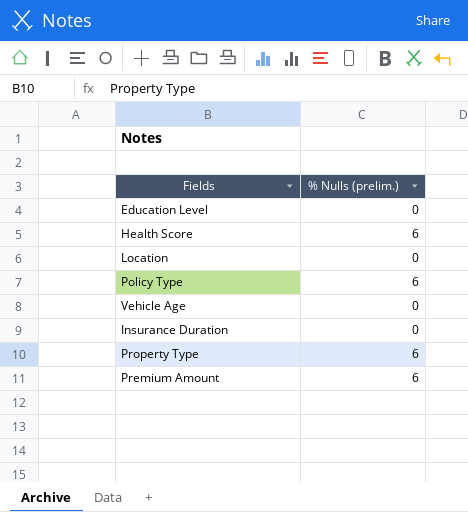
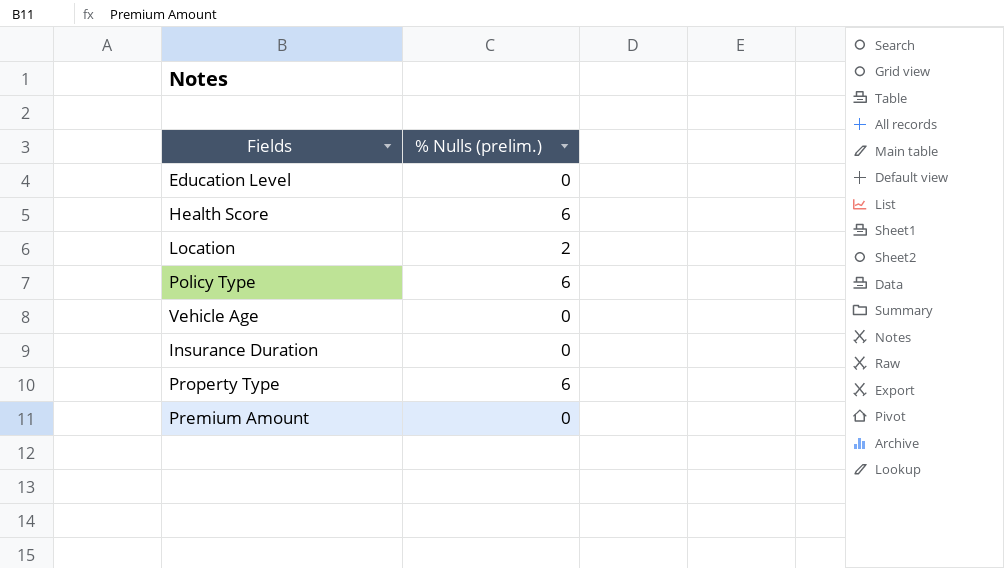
Location | % Nulls (prelim.): 0 -> 2
Premium Amount | % Nulls (prelim.): 6 -> 0

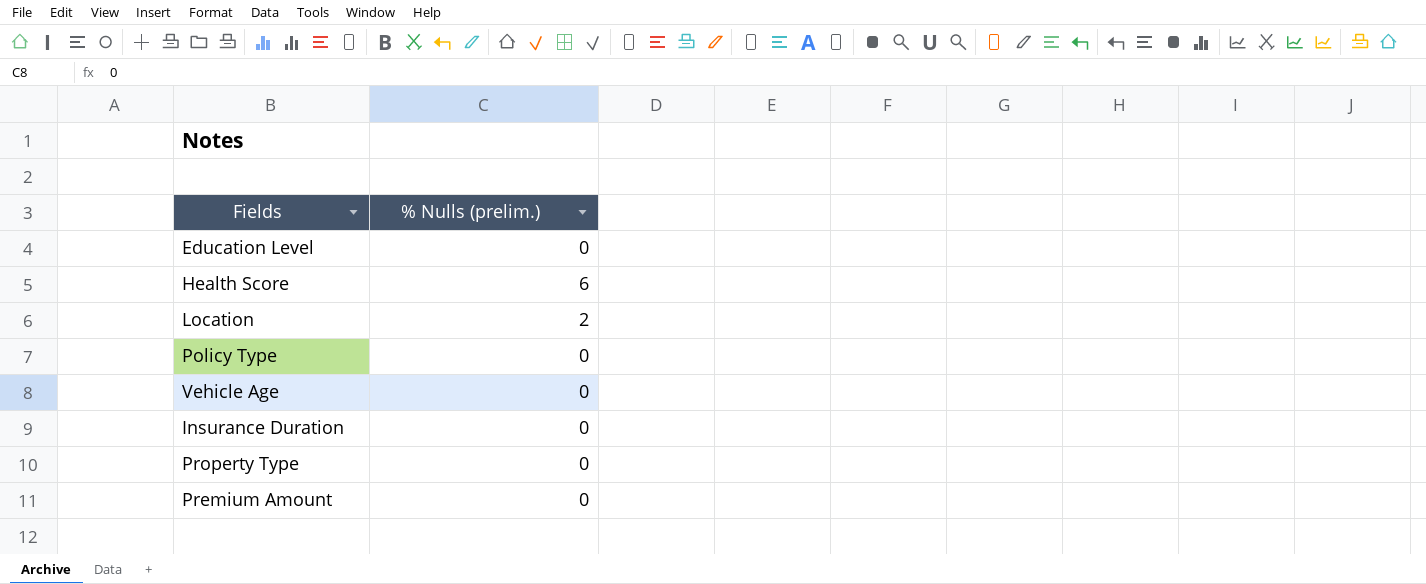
Policy Type | % Nulls (prelim.): 6 -> 0
Property Type | % Nulls (prelim.): 6 -> 0

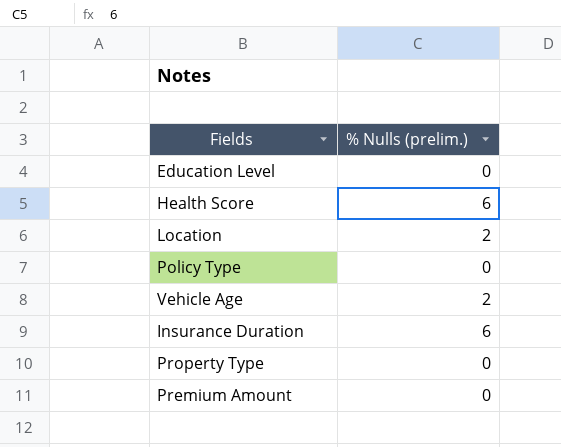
Vehicle Age | % Nulls (prelim.): 0 -> 2
Insurance Duration | % Nulls (prelim.): 0 -> 6

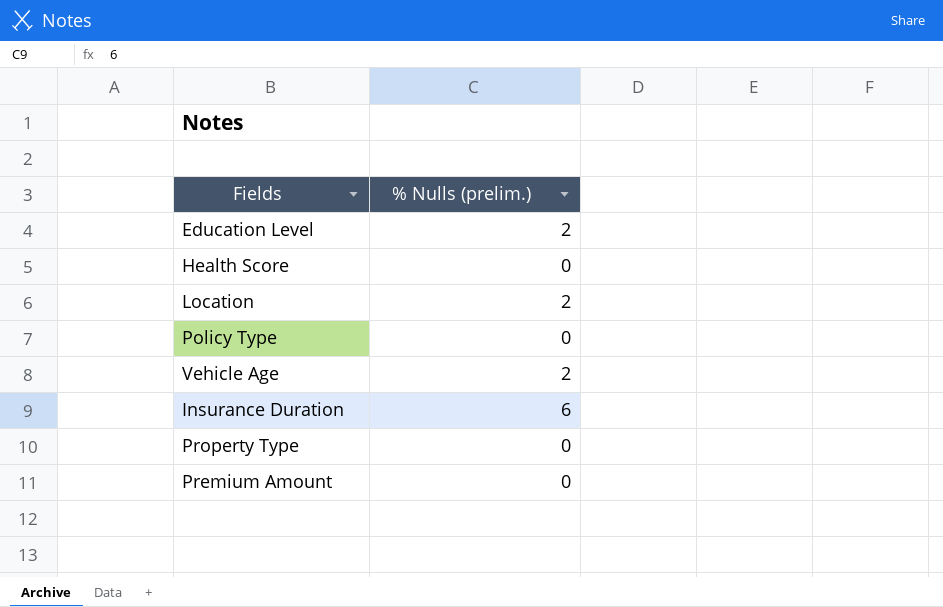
Education Level | % Nulls (prelim.): 0 -> 2
Health Score | % Nulls (prelim.): 6 -> 0

